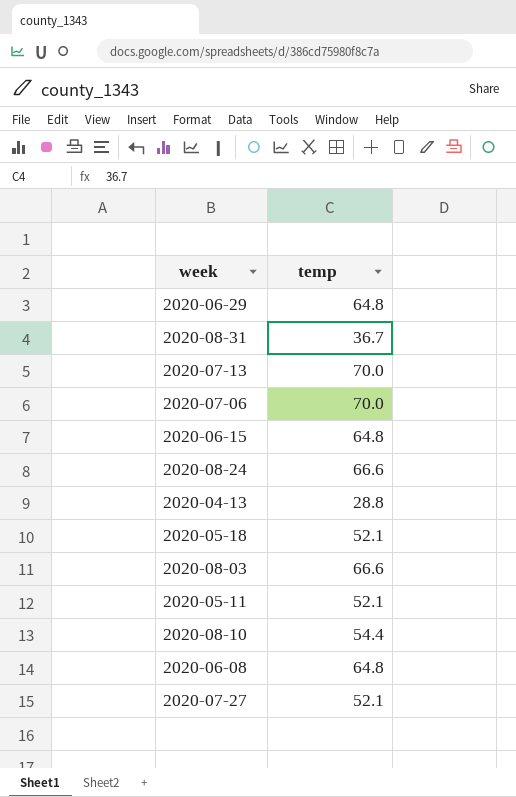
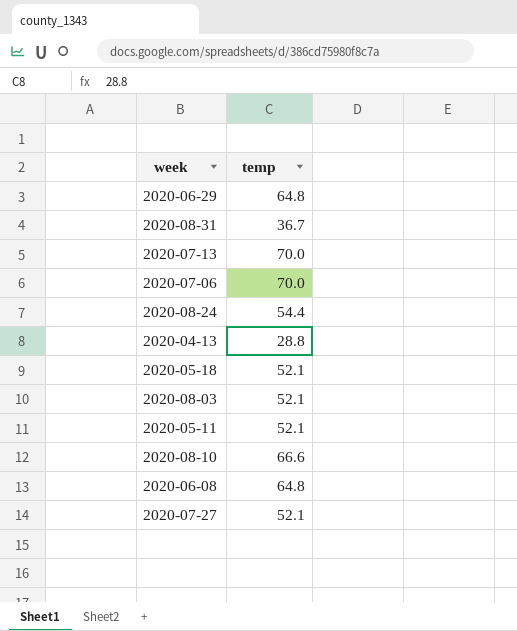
row 2020-06-15: 64.8 -> none
2020-08-24 | temp: 66.6 -> 54.4
2020-08-03 | temp: 66.6 -> 52.1
2020-08-10 | temp: 54.4 -> 66.6

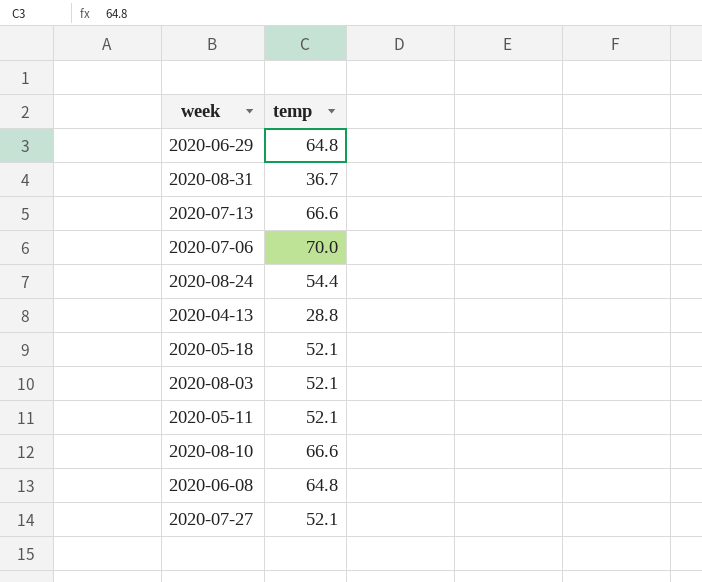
2020-07-13 | temp: 70.0 -> 66.6

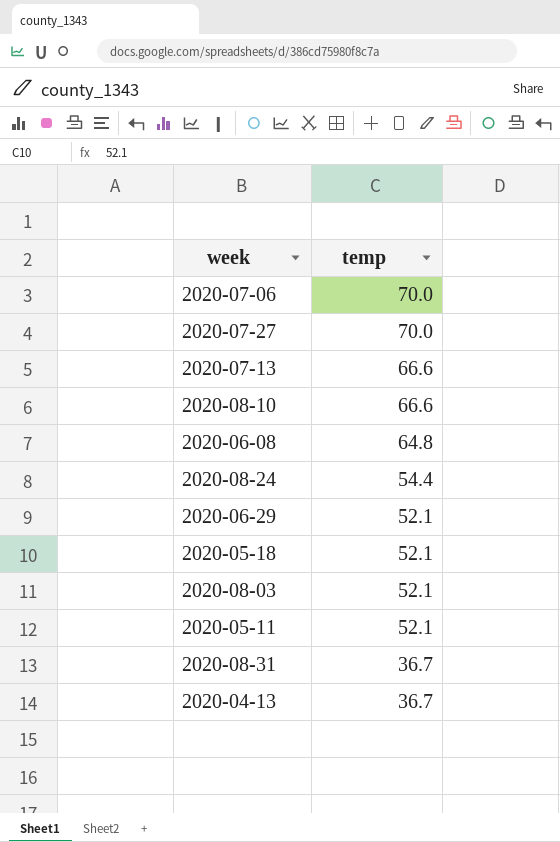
row order: none -> temp descending
2020-07-27 | temp: 52.1 -> 70.0
2020-06-29 | temp: 64.8 -> 52.1
2020-04-13 | temp: 28.8 -> 36.7

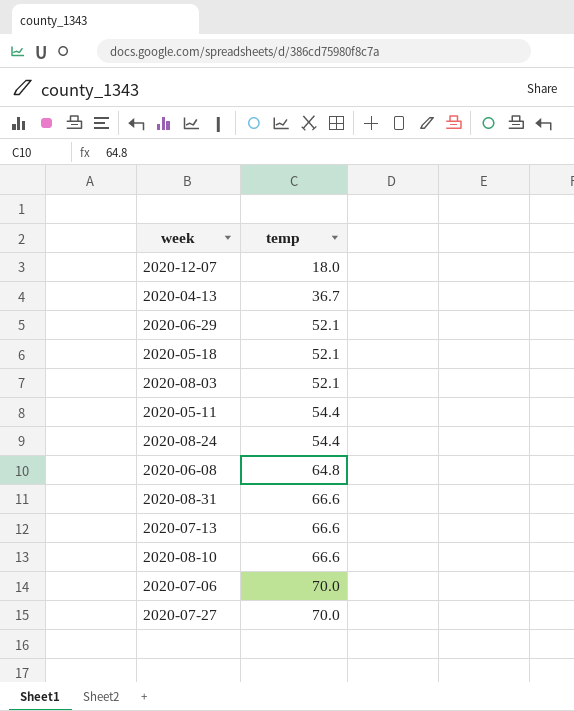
row order: temp descending -> temp ascending
row 2020-12-07: none -> 18.0
2020-05-11 | temp: 52.1 -> 54.4
2020-08-31 | temp: 36.7 -> 66.6

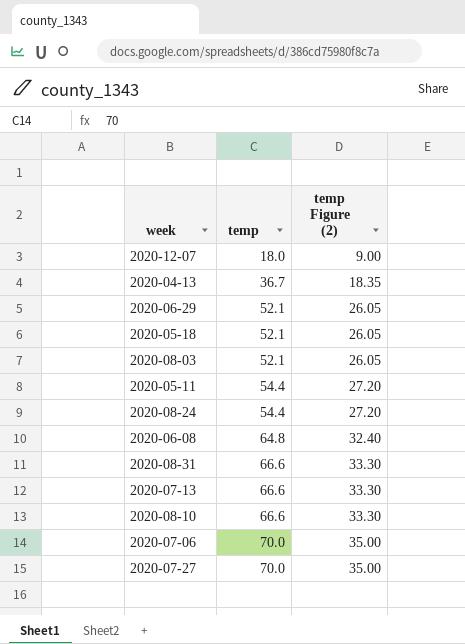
column temp Figure (2) | formula: none -> [temp] * 0.5

